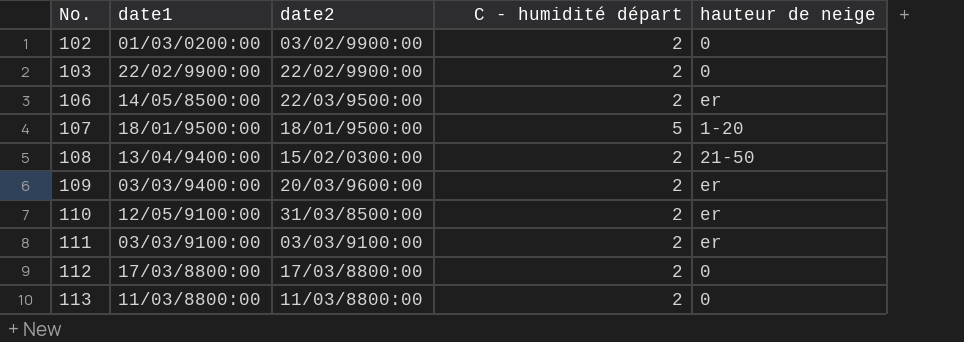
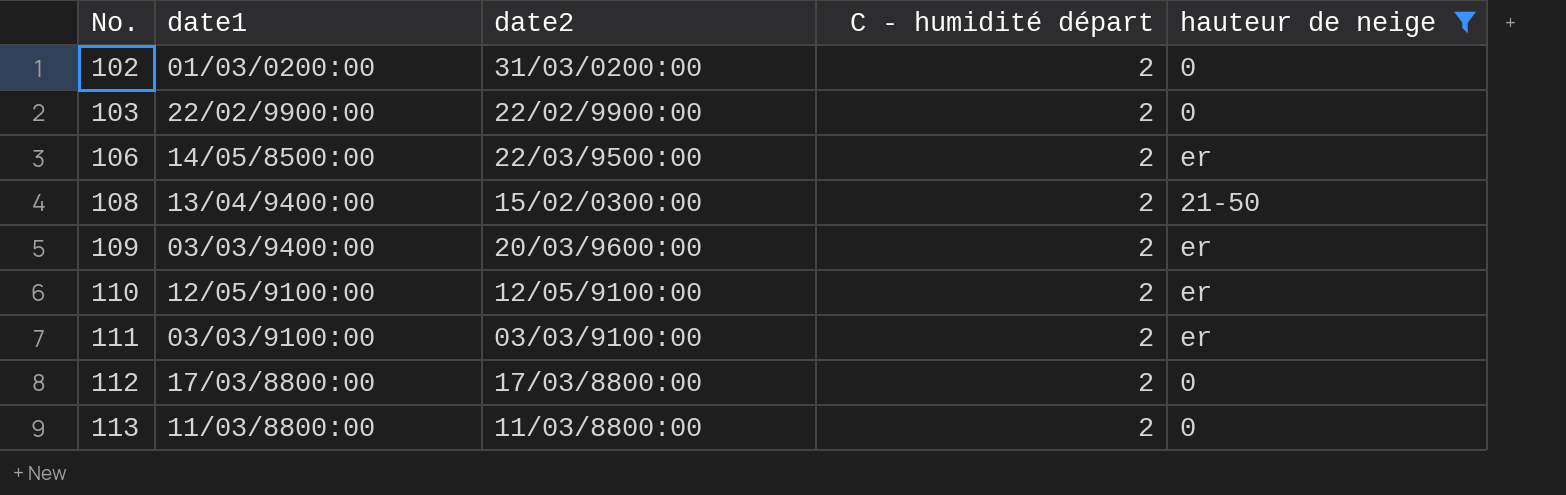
filter: none -> hauteur de neige != 1-20
102 | date2: 03/02/9900:00 -> 31/03/0200:00
110 | date2: 31/03/8500:00 -> 12/05/9100:00

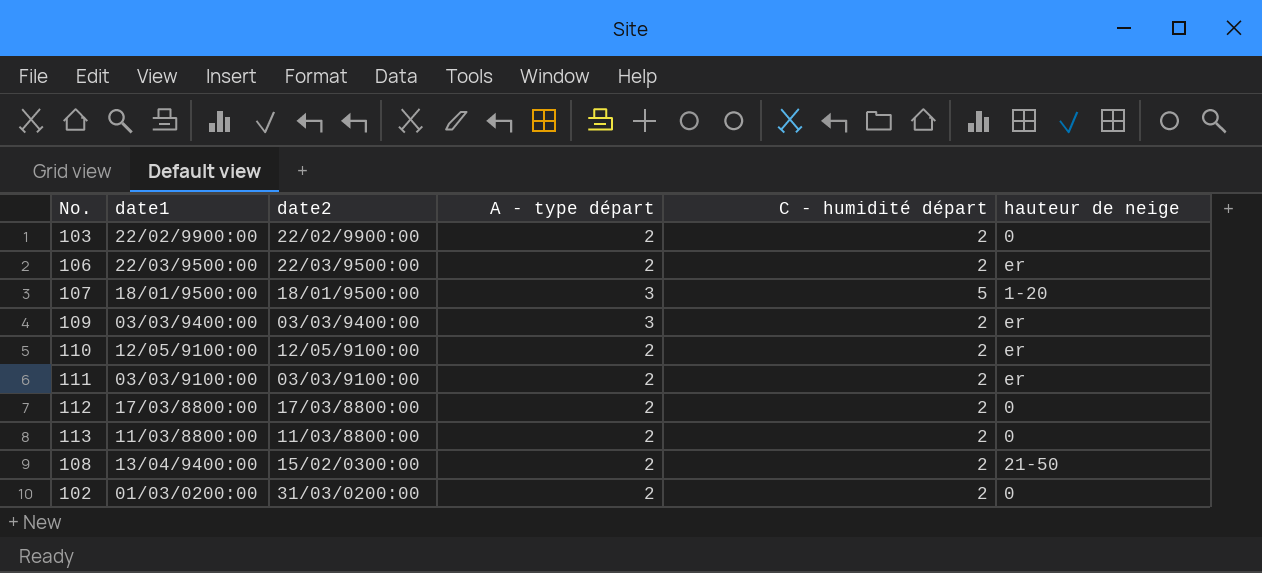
filter: hauteur de neige != 1-20 -> none
row order: No. ascending -> date2 descending
column A - type départ | position: none -> 4
106 | date1: 14/05/8500:00 -> 22/03/9500:00
109 | date2: 20/03/9600:00 -> 03/03/9400:00

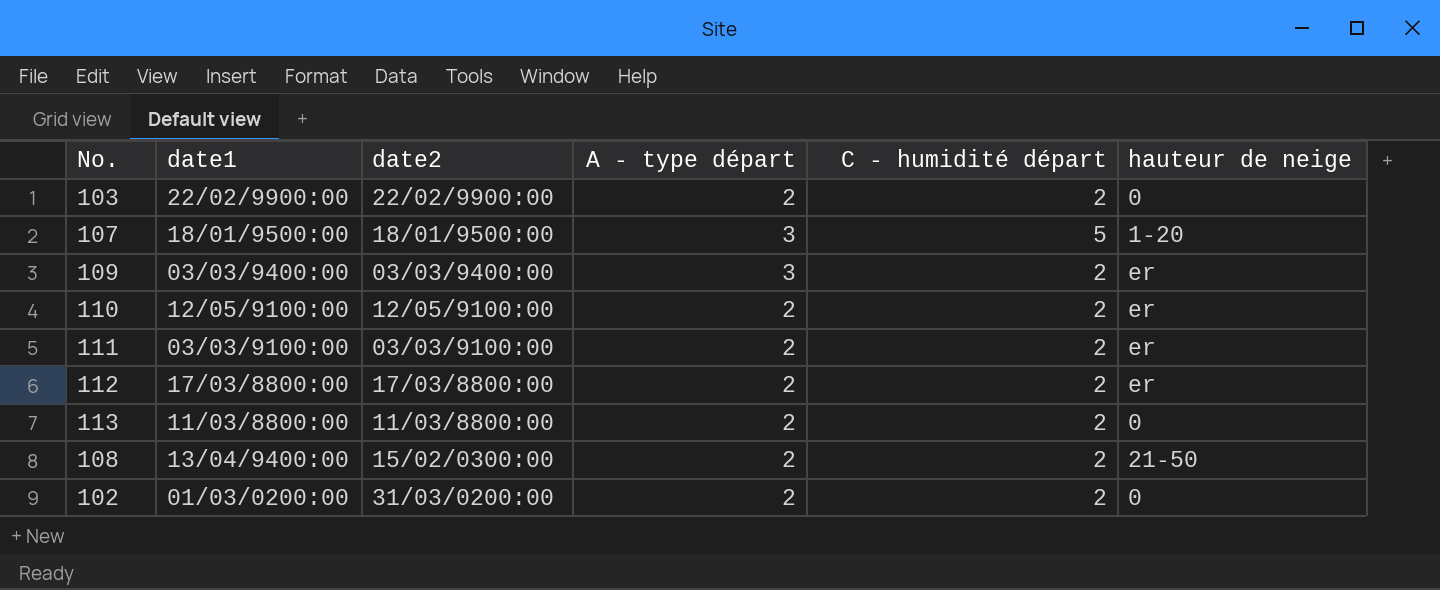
row 106: 22/03/9500:00 | 22/03/9500:00 | 2 | 2 | er -> none
112 | hauteur de neige: 0 -> er

